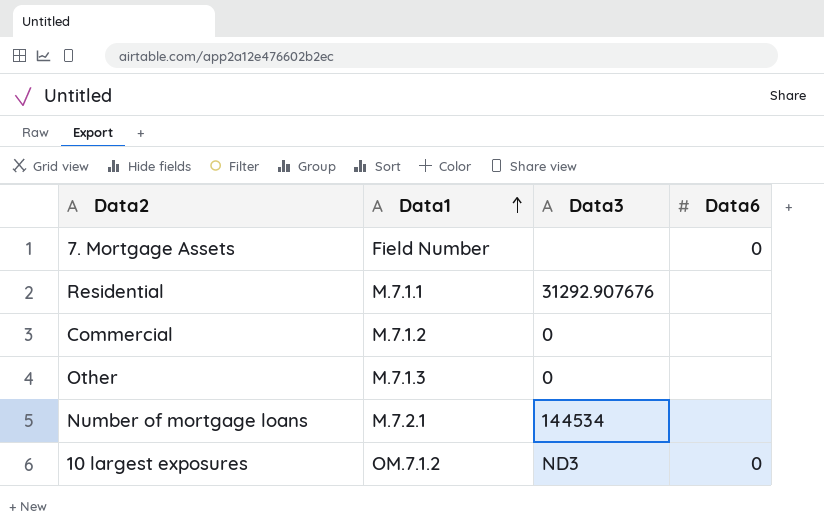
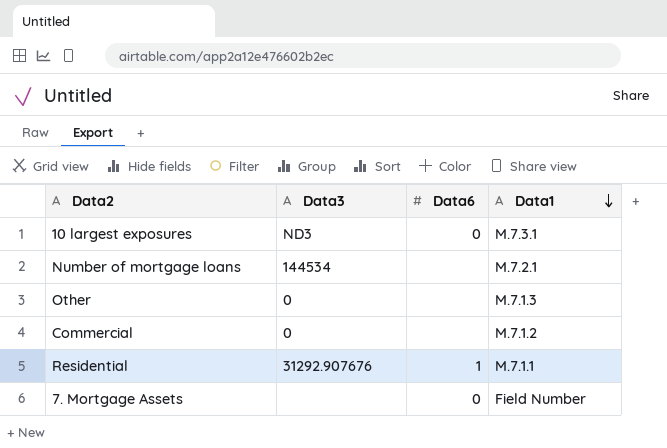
row order: Data1 ascending -> Data1 descending
column Data1 | position: 2 -> 4
10 largest exposures | Data1: OM.7.1.2 -> M.7.3.1
Residential | Data6: none -> 1

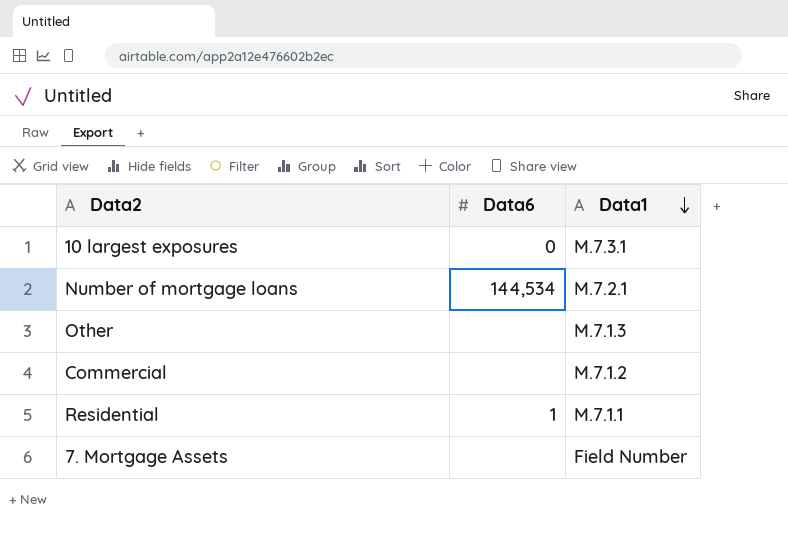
column Data3 | position: 2 -> none
Number of mortgage loans | Data6: none -> 144,534
7. Mortgage Assets | Data6: 0 -> none

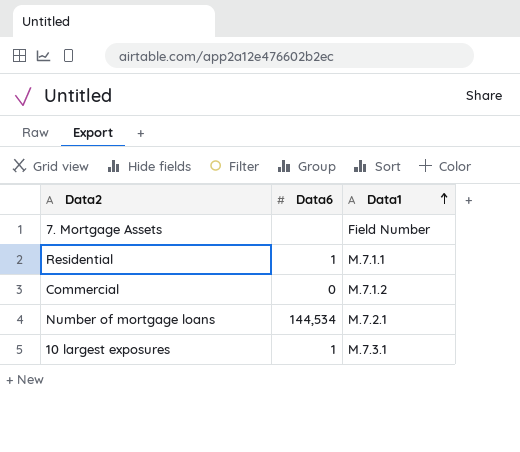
row order: Data1 descending -> Data1 ascending
row Other: none | M.7.1.3 -> none
Commercial | Data6: none -> 0
10 largest exposures | Data6: 0 -> 1

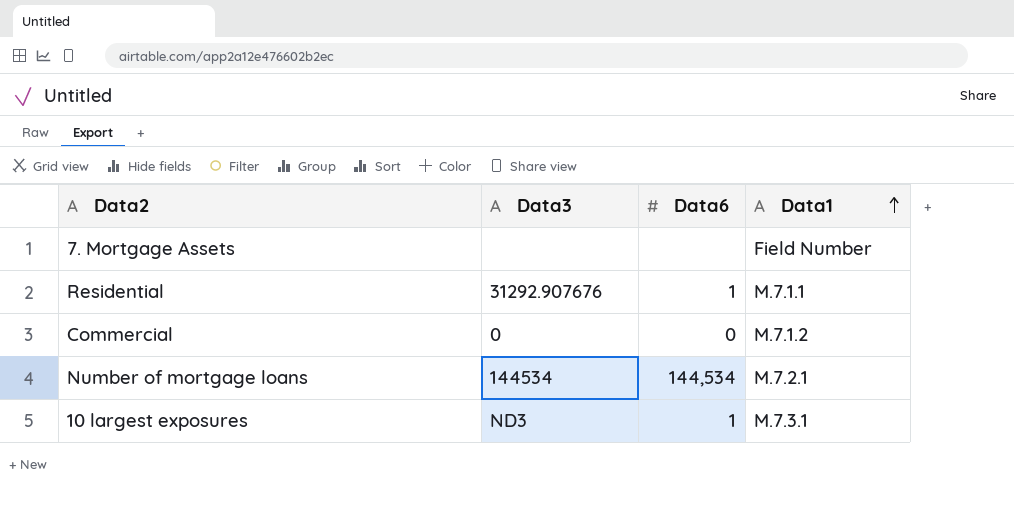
column Data3 | position: none -> 2

